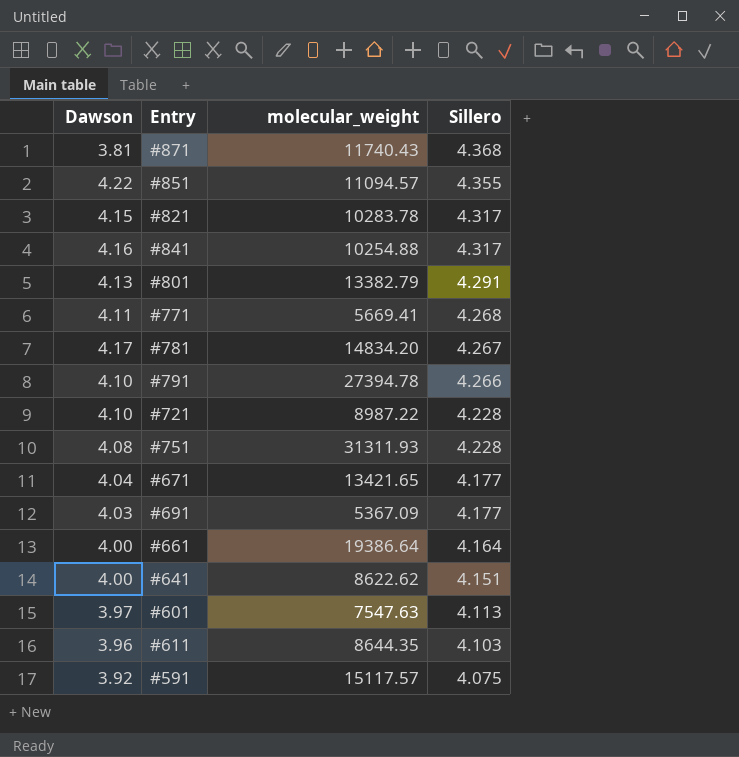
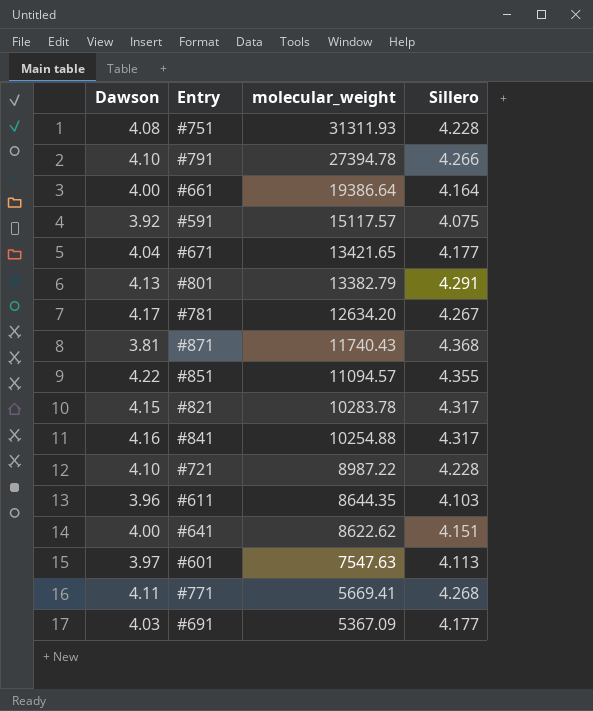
row order: Sillero descending -> molecular_weight descending
#781 | molecular_weight: 14834.20 -> 12634.20

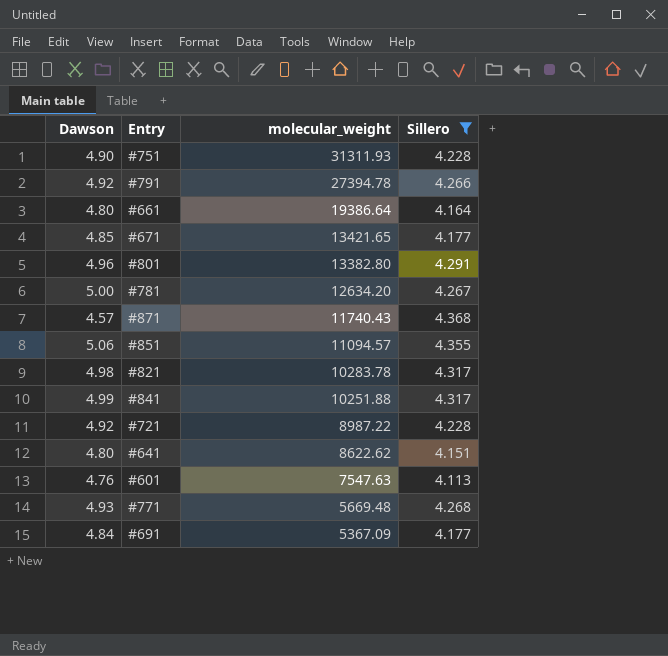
filter: none -> Sillero >= 4.113
#751 | Dawson: 4.08 -> 4.90
#791 | Dawson: 4.10 -> 4.92
#661 | Dawson: 4.00 -> 4.80
#671 | Dawson: 4.04 -> 4.85
#801 | Dawson: 4.13 -> 4.96
#801 | molecular_weight: 13382.79 -> 13382.80
#781 | Dawson: 4.17 -> 5.00
#871 | Dawson: 3.81 -> 4.57
#851 | Dawson: 4.22 -> 5.06
#821 | Dawson: 4.15 -> 4.98
#841 | Dawson: 4.16 -> 4.99
#841 | molecular_weight: 10254.88 -> 10251.88
#721 | Dawson: 4.10 -> 4.92
#641 | Dawson: 4.00 -> 4.80
#601 | Dawson: 3.97 -> 4.76
#771 | Dawson: 4.11 -> 4.93
#771 | molecular_weight: 5669.41 -> 5669.48
#691 | Dawson: 4.03 -> 4.84

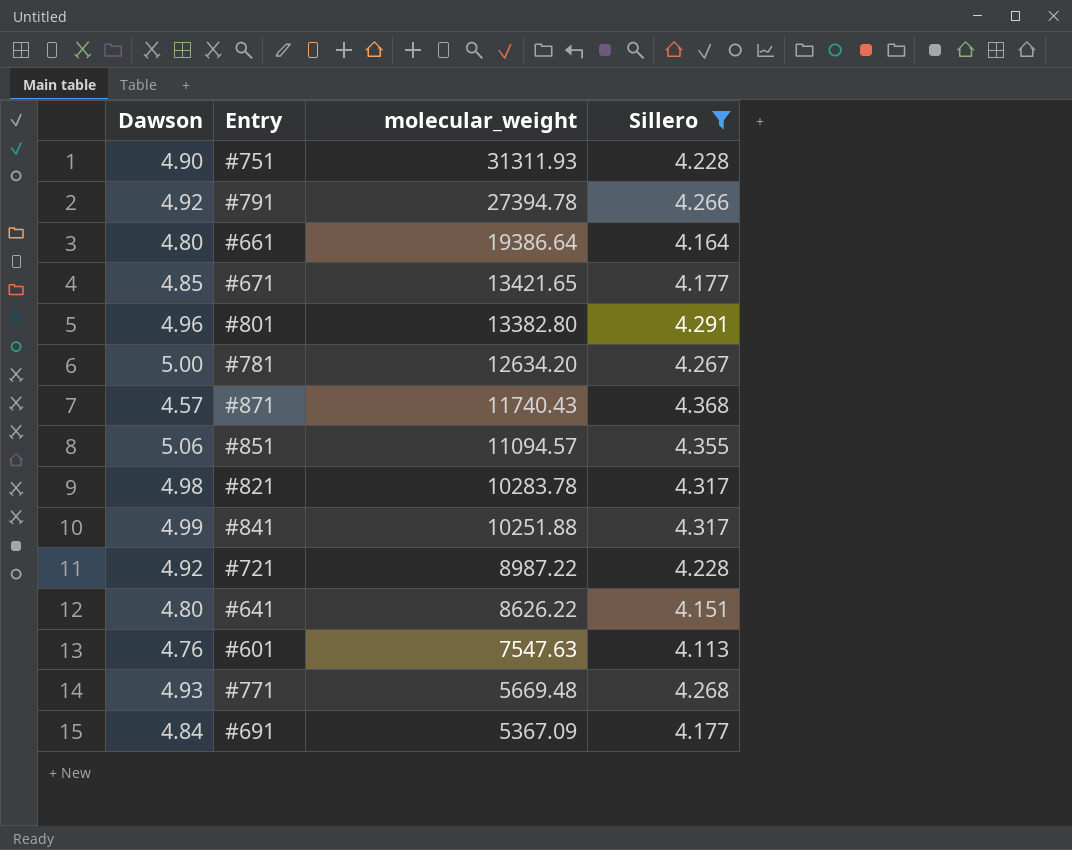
#641 | molecular_weight: 8622.62 -> 8626.22

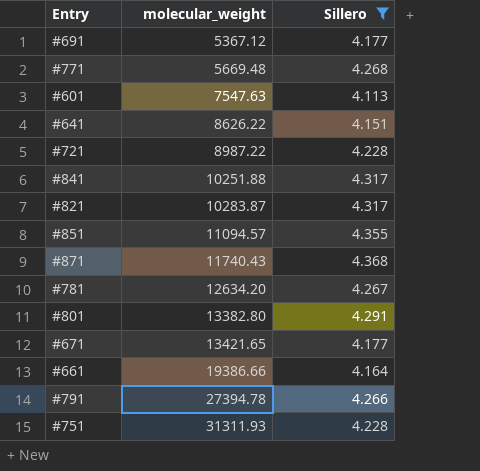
row order: molecular_weight descending -> molecular_weight ascending
column Dawson | position: 1 -> none
#691 | molecular_weight: 5367.09 -> 5367.12
#821 | molecular_weight: 10283.78 -> 10283.87
#661 | molecular_weight: 19386.64 -> 19386.66

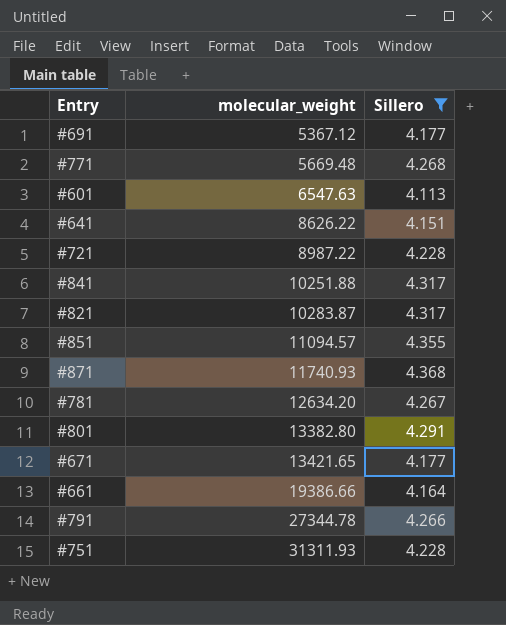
#601 | molecular_weight: 7547.63 -> 6547.63
#871 | molecular_weight: 11740.43 -> 11740.93
#791 | molecular_weight: 27394.78 -> 27344.78

